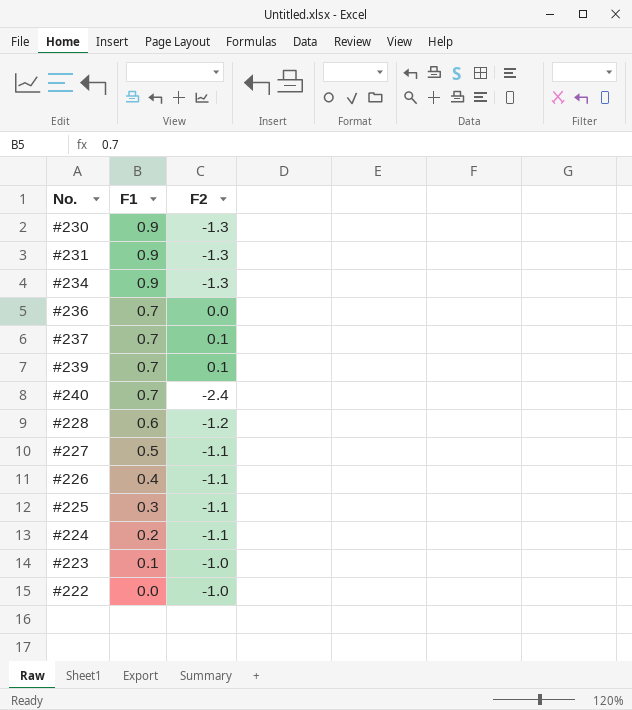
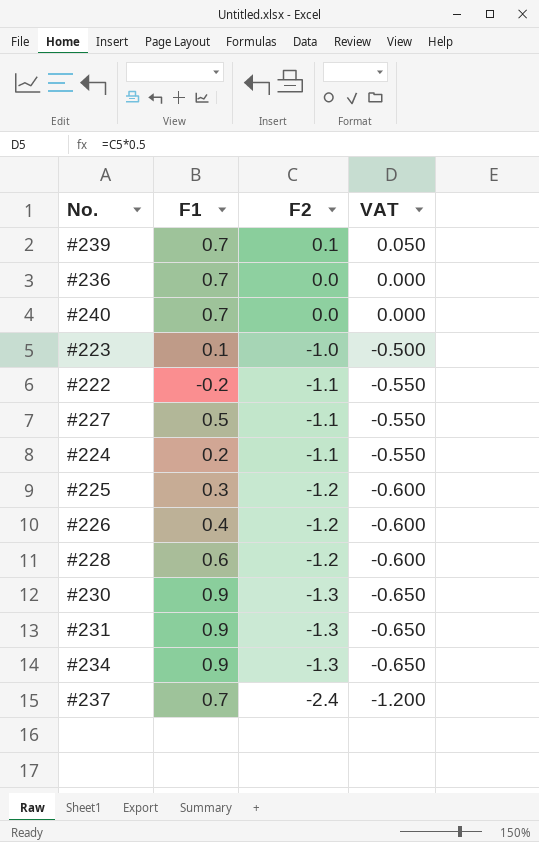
row order: F1 descending -> F2 descending
column VAT | formula: none -> [F2] * 0.5
#240 | F2: -2.4 -> 0.0
#222 | F1: 0.0 -> -0.2
#222 | F2: -1.0 -> -1.1
#225 | F2: -1.1 -> -1.2
#226 | F2: -1.1 -> -1.2
#237 | F2: 0.1 -> -2.4

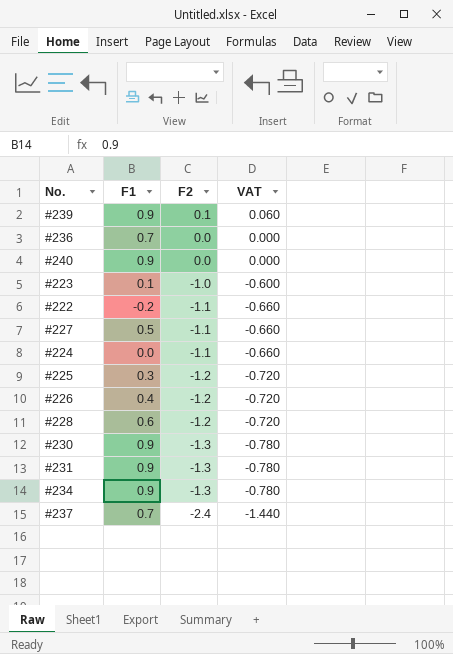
column VAT | formula: [F2] * 0.5 -> [F2] * 0.6
#239 | F1: 0.7 -> 0.9
#240 | F1: 0.7 -> 0.9
#224 | F1: 0.2 -> 0.0

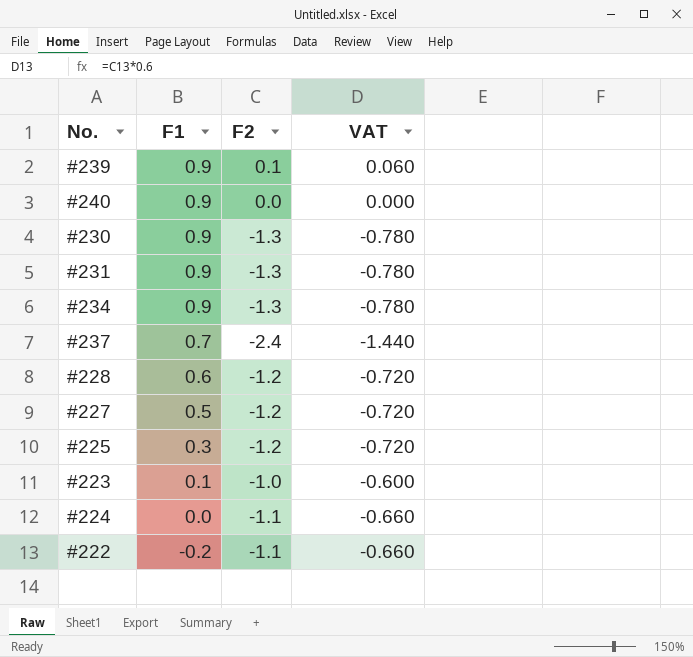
row order: F2 descending -> F1 descending
row #236: 0.7 | 0.0 | 0.000 -> none
row #226: 0.4 | -1.2 | -0.720 -> none
#227 | F2: -1.1 -> -1.2
#227 | VAT: -0.660 -> -0.720

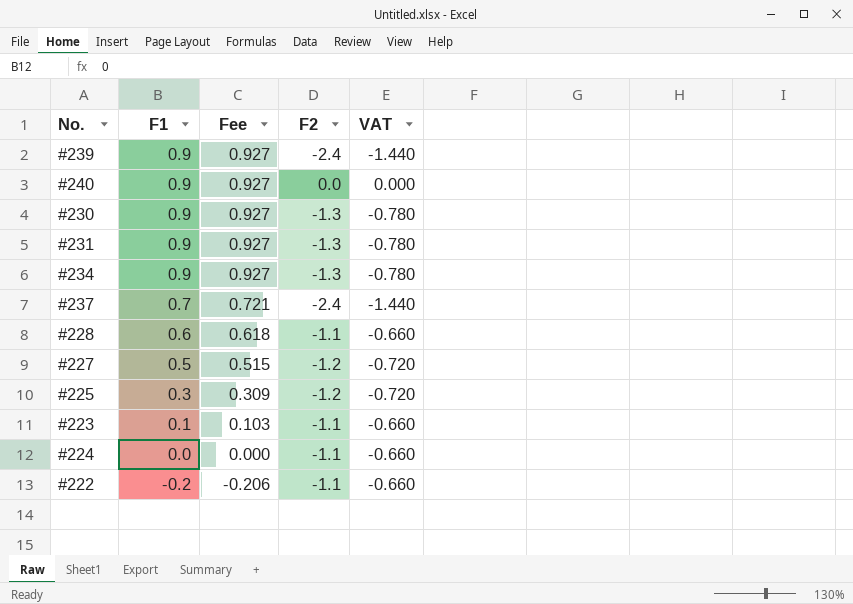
column Fee | formula: none -> [F1] * 1.03
#239 | F2: 0.1 -> -2.4
#239 | VAT: 0.060 -> -1.440
#228 | F2: -1.2 -> -1.1
#228 | VAT: -0.720 -> -0.660
#223 | F2: -1.0 -> -1.1
#223 | VAT: -0.600 -> -0.660

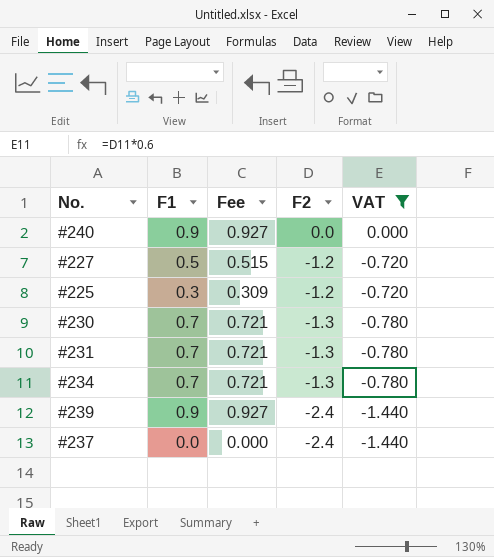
filter: none -> VAT != -0.660
row order: F1 descending -> F2 descending
#230 | F1: 0.9 -> 0.7
#230 | Fee: 0.927 -> 0.721
#231 | F1: 0.9 -> 0.7
#231 | Fee: 0.927 -> 0.721
#234 | F1: 0.9 -> 0.7
#234 | Fee: 0.927 -> 0.721
#237 | F1: 0.7 -> 0.0
#237 | Fee: 0.721 -> 0.000

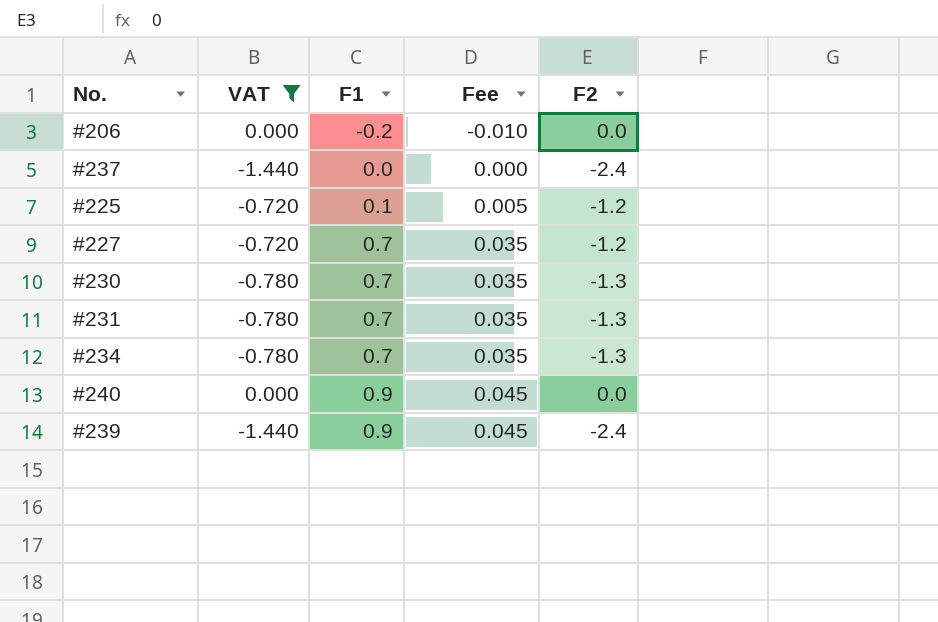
row order: F2 descending -> F1 ascending
column VAT | position: 5 -> 2
column Fee | formula: [F1] * 1.03 -> [F1] * 0.05
row #206: none -> 0.000 | -0.2 | -0.010 | 0.0
#225 | F1: 0.3 -> 0.1
#227 | F1: 0.5 -> 0.7

